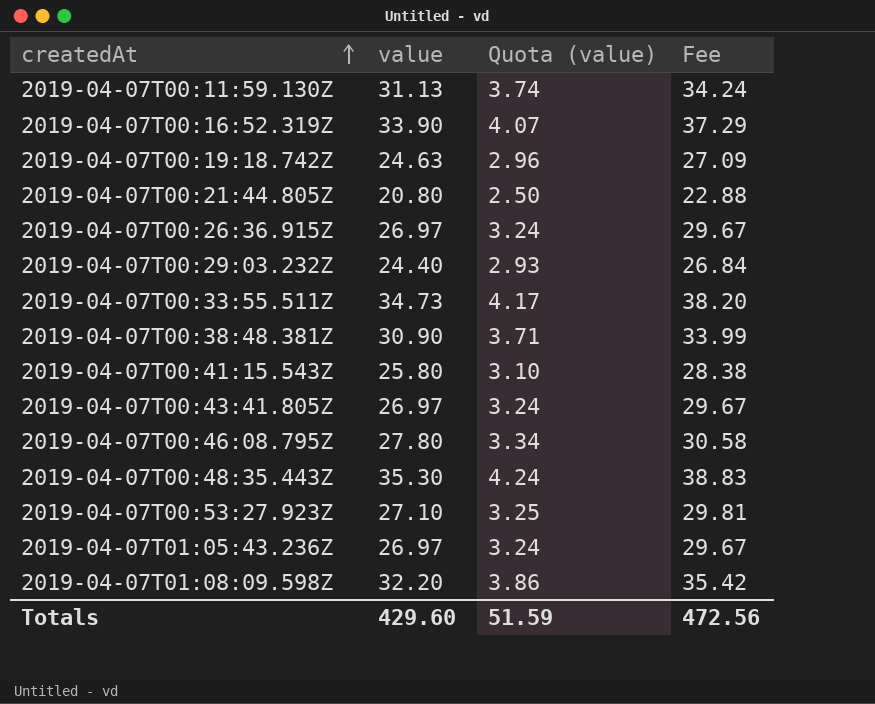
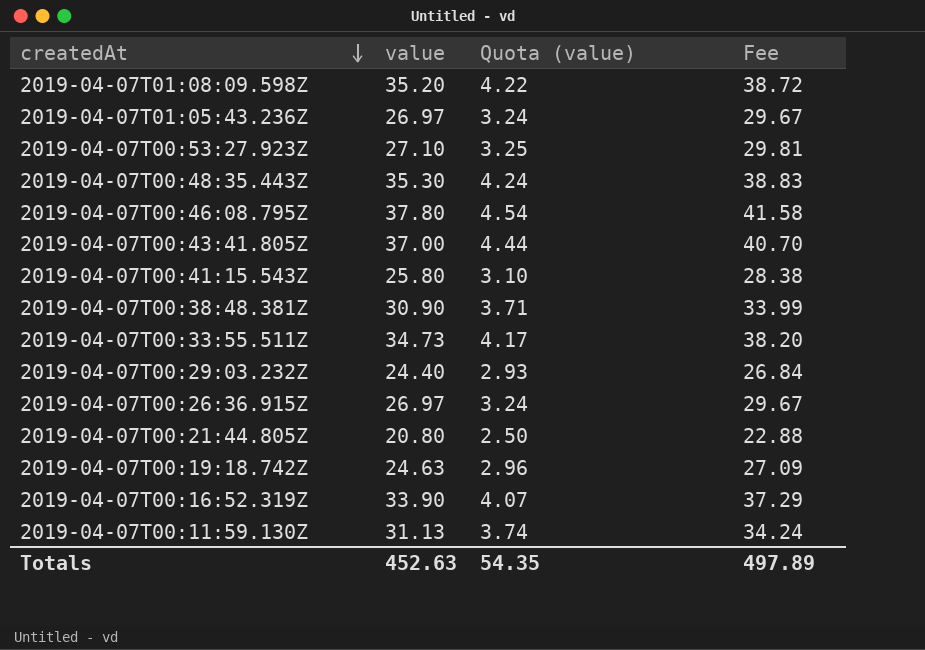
row order: createdAt ascending -> createdAt descending
2019-04-07T01:08:09.598Z | value: 32.20 -> 35.20
2019-04-07T01:08:09.598Z | Quota (value): 3.86 -> 4.22
2019-04-07T01:08:09.598Z | Fee: 35.42 -> 38.72
2019-04-07T00:46:08.795Z | value: 27.80 -> 37.80
2019-04-07T00:46:08.795Z | Quota (value): 3.34 -> 4.54
2019-04-07T00:46:08.795Z | Fee: 30.58 -> 41.58
2019-04-07T00:43:41.805Z | value: 26.97 -> 37.00
2019-04-07T00:43:41.805Z | Quota (value): 3.24 -> 4.44
2019-04-07T00:43:41.805Z | Fee: 29.67 -> 40.70
Totals | value: 429.60 -> 452.63
Totals | Quota (value): 51.59 -> 54.35
Totals | Fee: 472.56 -> 497.89

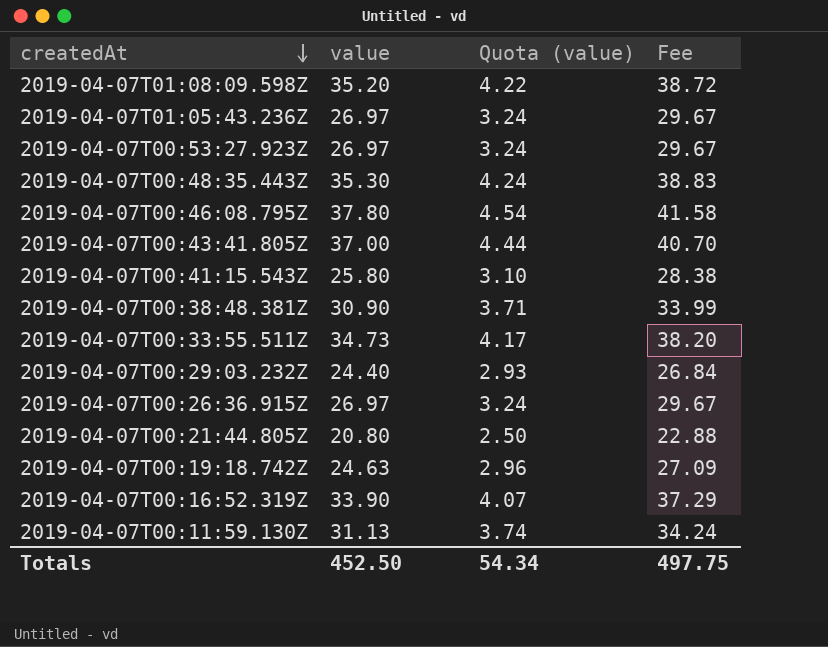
2019-04-07T00:53:27.923Z | value: 27.10 -> 26.97
2019-04-07T00:53:27.923Z | Quota (value): 3.25 -> 3.24
2019-04-07T00:53:27.923Z | Fee: 29.81 -> 29.67
Totals | value: 452.63 -> 452.50
Totals | Quota (value): 54.35 -> 54.34
Totals | Fee: 497.89 -> 497.75

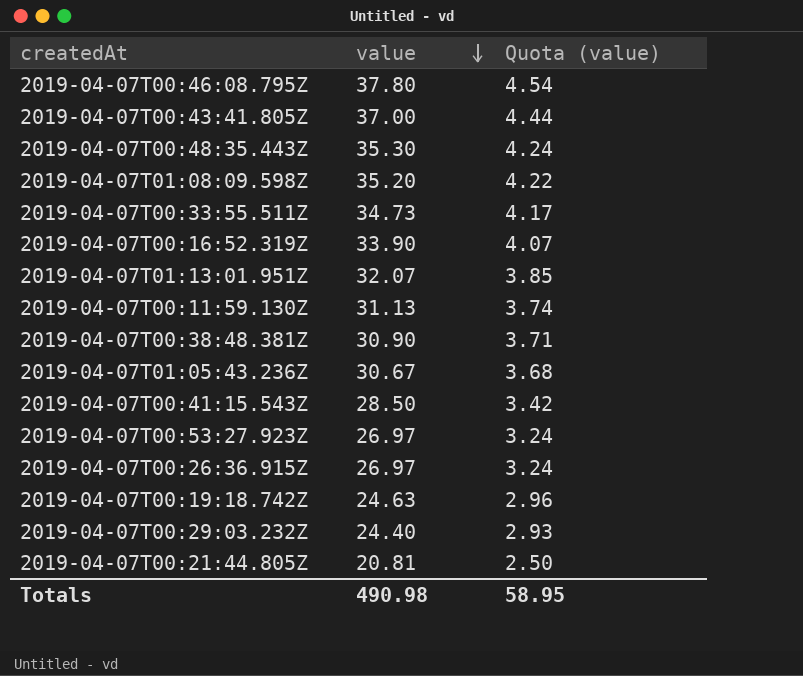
row order: createdAt descending -> value descending
column Fee | formula: [value] * 1.1 -> none
row 2019-04-07T01:13:01.951Z: none -> 32.07 | 3.85
2019-04-07T01:05:43.236Z | value: 26.97 -> 30.67
2019-04-07T01:05:43.236Z | Quota (value): 3.24 -> 3.68
2019-04-07T00:41:15.543Z | value: 25.80 -> 28.50
2019-04-07T00:41:15.543Z | Quota (value): 3.10 -> 3.42
2019-04-07T00:21:44.805Z | value: 20.80 -> 20.81
Totals | value: 452.50 -> 490.98
Totals | Quota (value): 54.34 -> 58.95

